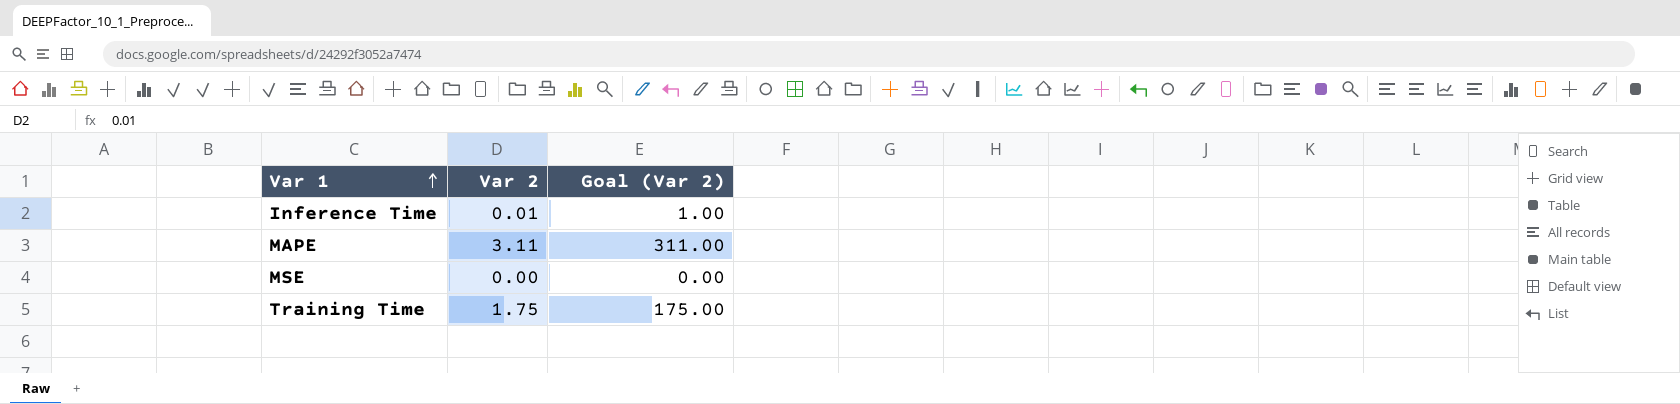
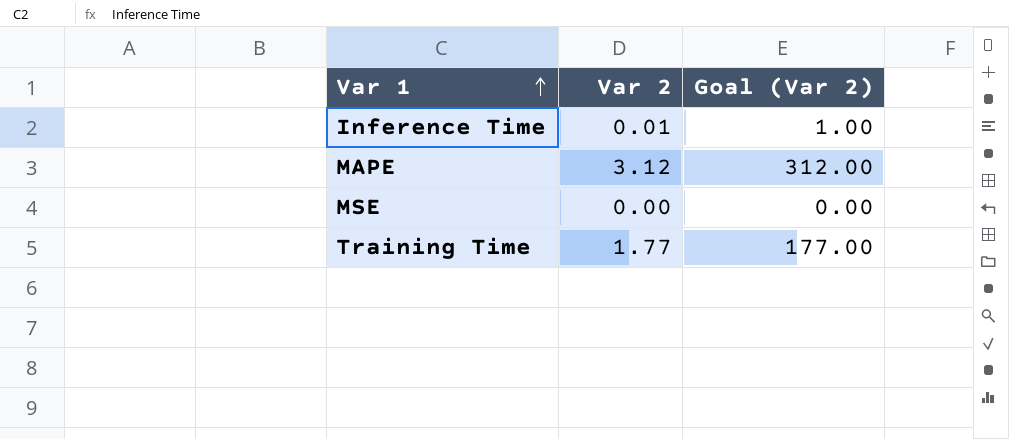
MAPE | Var 2: 3.11 -> 3.12
MAPE | Goal (Var 2): 311.00 -> 312.00
Training Time | Var 2: 1.75 -> 1.77
Training Time | Goal (Var 2): 175.00 -> 177.00

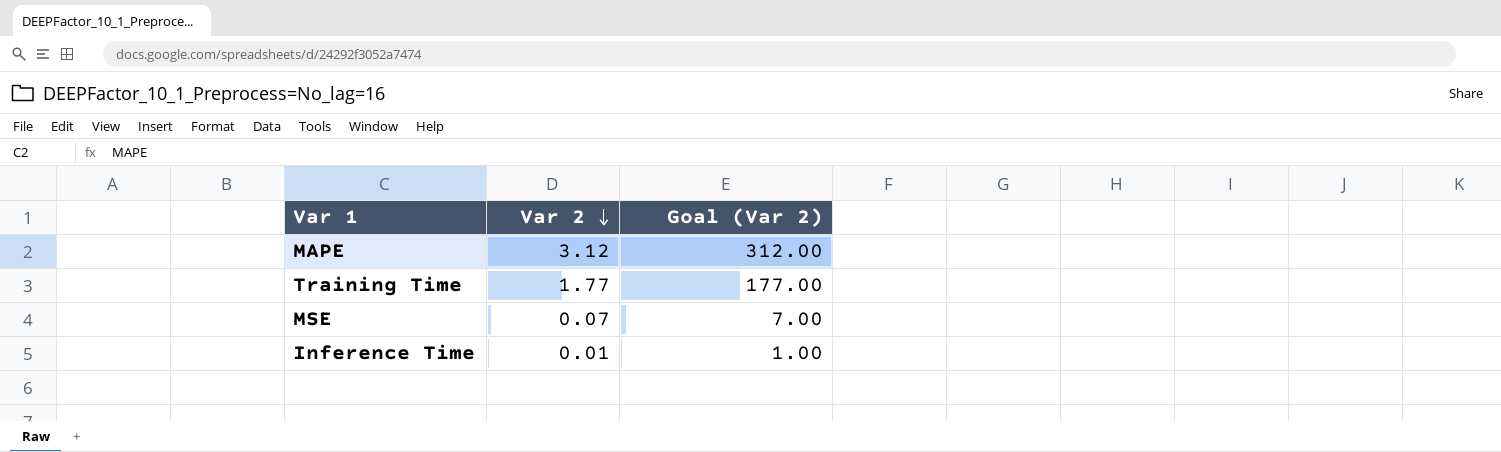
row order: Var 1 ascending -> Var 2 descending
MSE | Var 2: 0.00 -> 0.07
MSE | Goal (Var 2): 0.00 -> 7.00

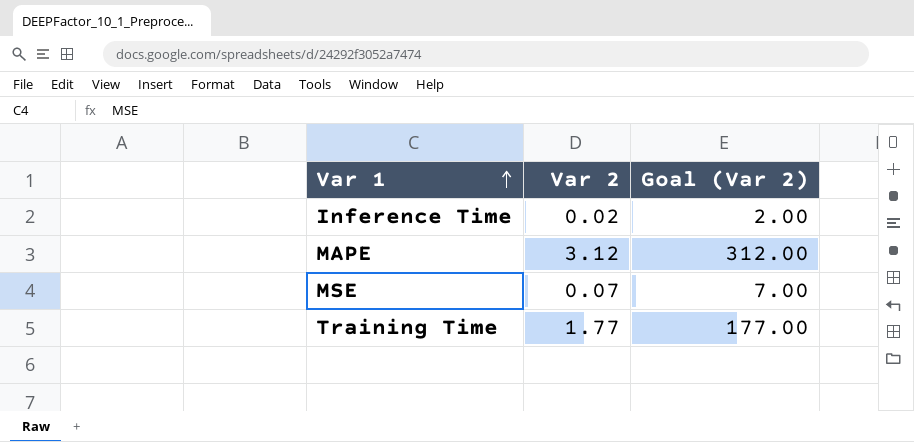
row order: Var 2 descending -> Var 1 ascending
Inference Time | Var 2: 0.01 -> 0.02
Inference Time | Goal (Var 2): 1.00 -> 2.00

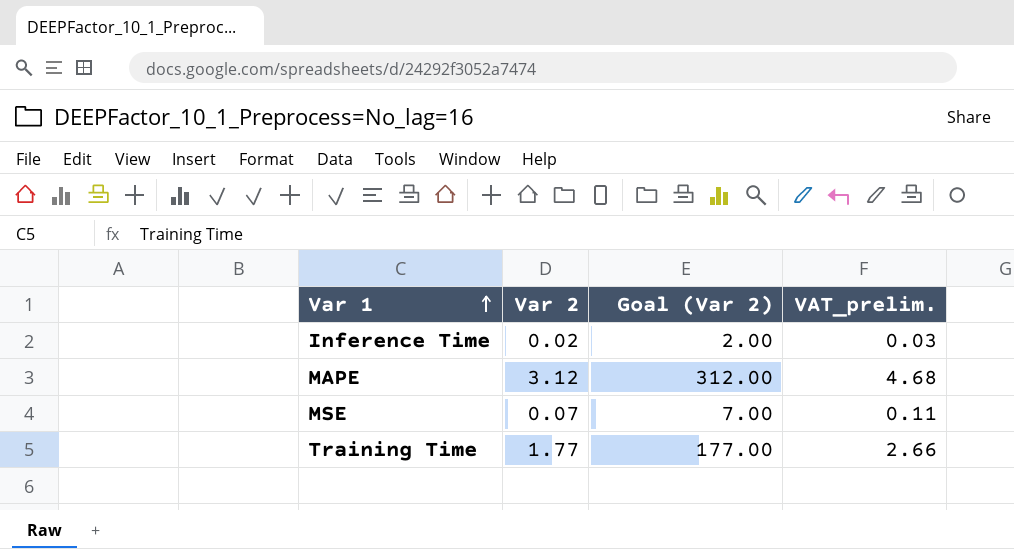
column VAT_prelim. | formula: none -> [Var 2] * 1.5

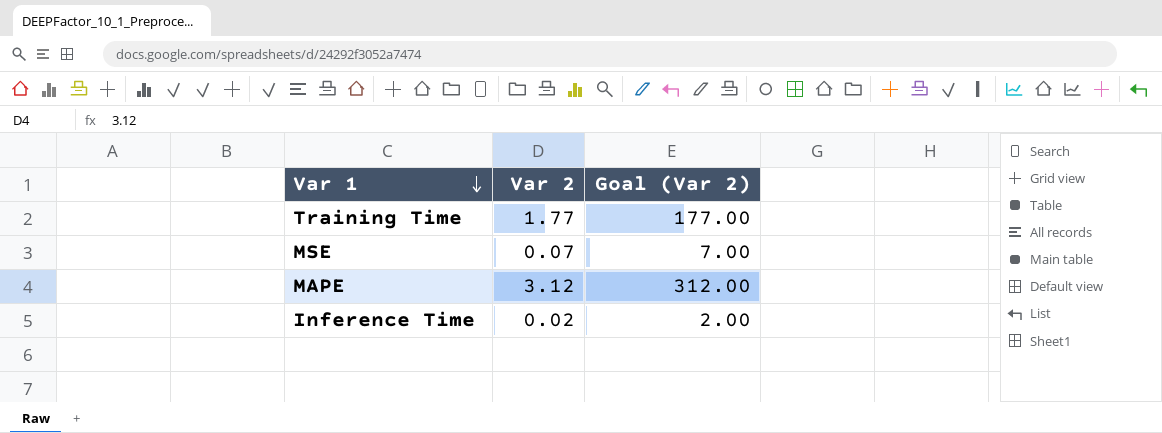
row order: Var 1 ascending -> Var 1 descending
column VAT_prelim. | formula: [Var 2] * 1.5 -> none

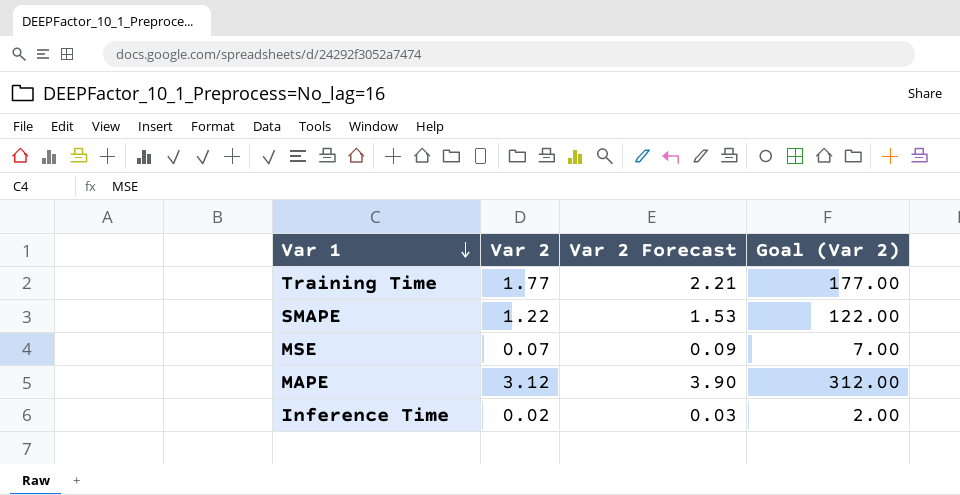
column Var 2 Forecast | formula: none -> [Var 2] * 1.25
row SMAPE: none -> 1.22 | 1.53 | 122.00

